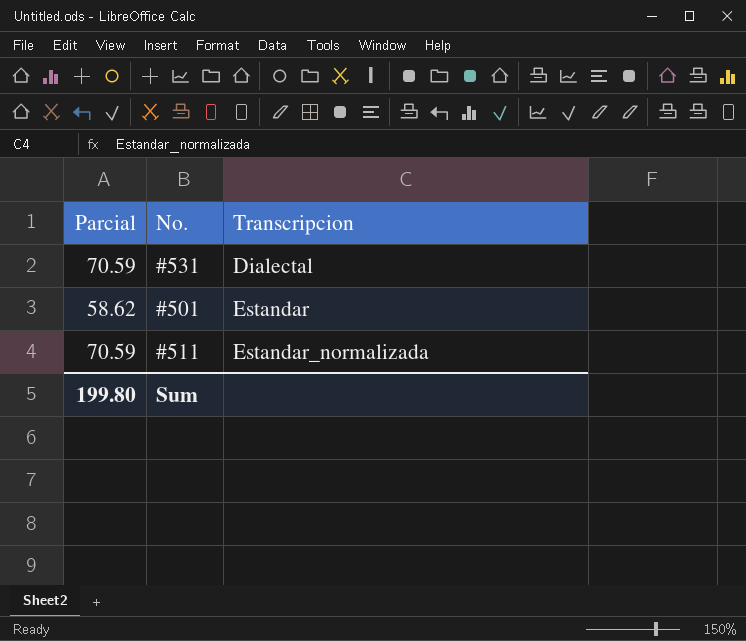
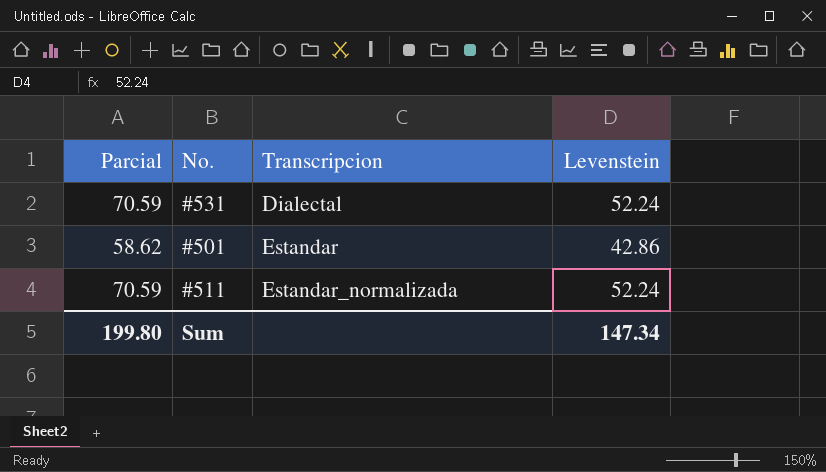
column Levenstein | position: none -> 4

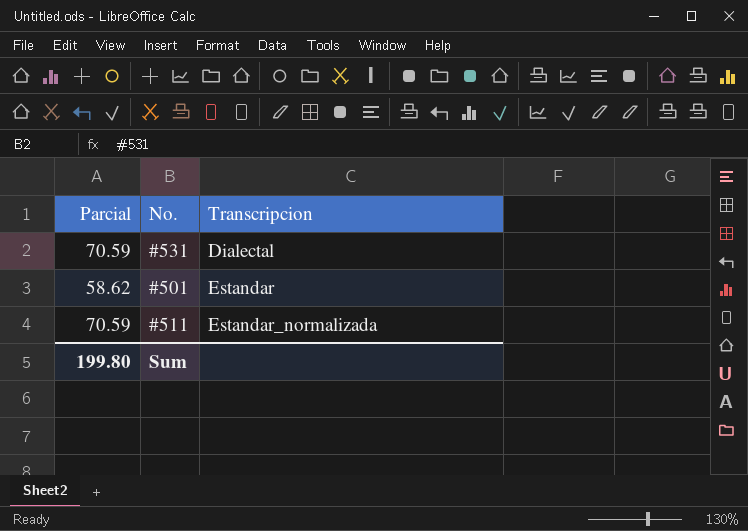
column Levenstein | position: 4 -> none

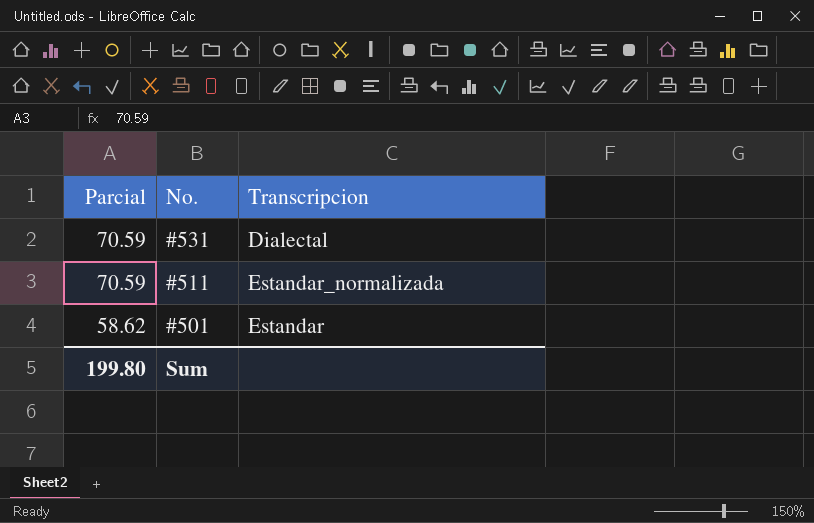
row order: Transcripcion ascending -> Parcial descending

